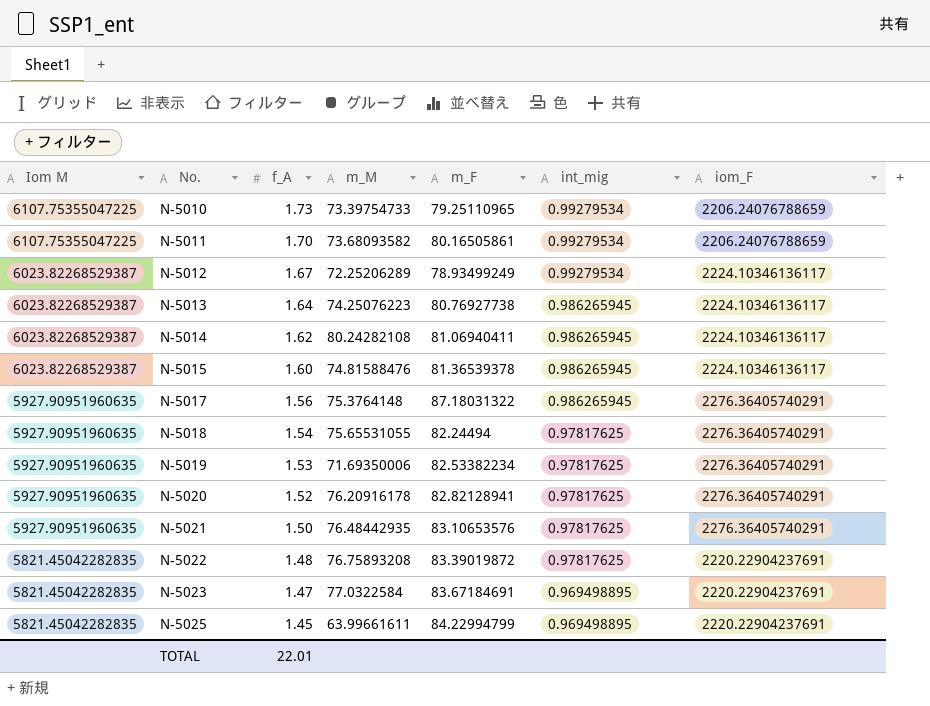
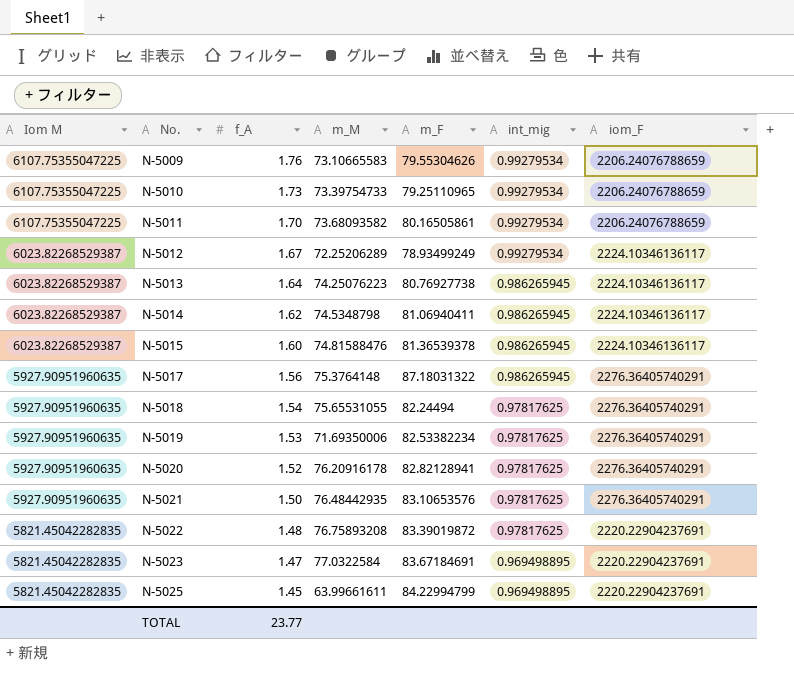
row N-5009: none -> 6107.75355047225 | 1.76 | 73.10665583 | 79.55304626 | 0.99279534 | 2206.24076788659
N-5014 | m_M: 80.24282108 -> 74.5348798
TOTAL | f_A: 22.01 -> 23.77

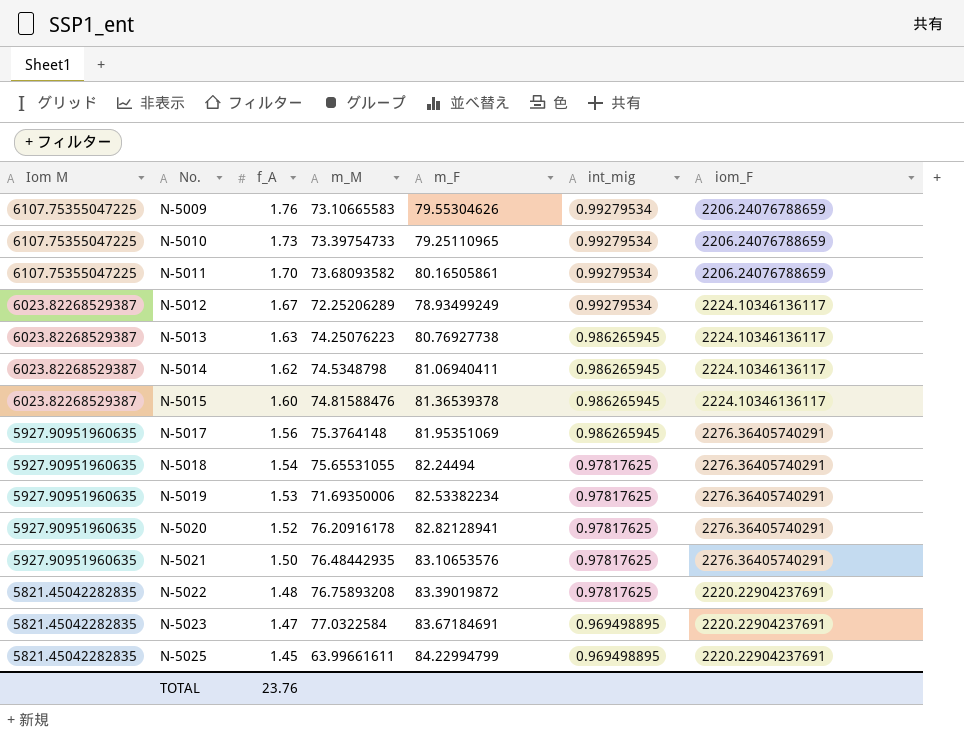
N-5013 | f_A: 1.64 -> 1.63
N-5017 | m_F: 87.18031322 -> 81.95351069
TOTAL | f_A: 23.77 -> 23.76

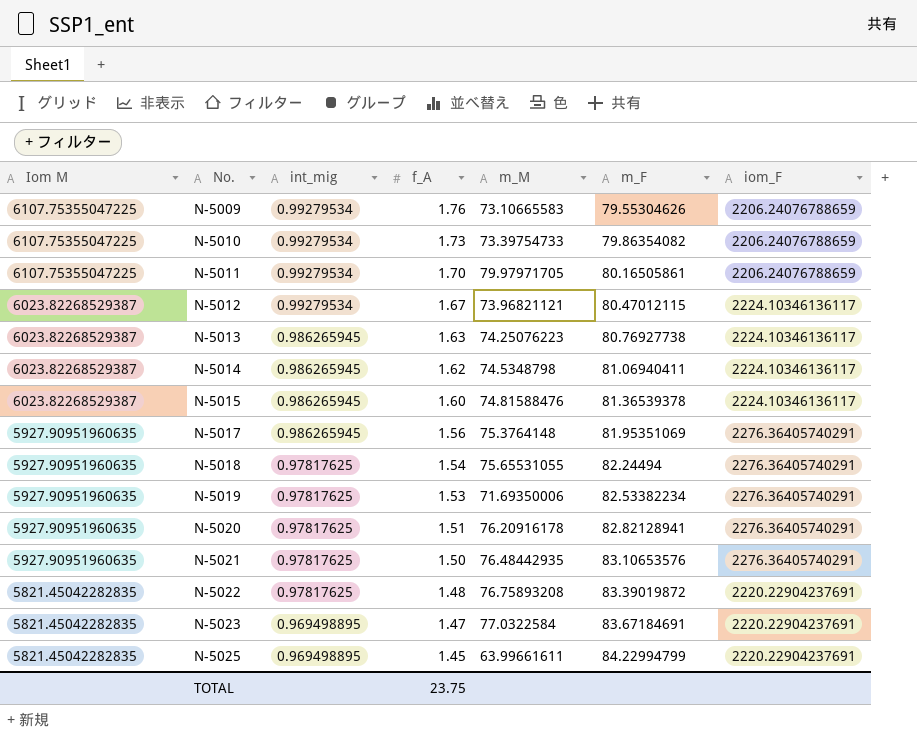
column int_mig | position: 6 -> 3
N-5010 | m_F: 79.25110965 -> 79.86354082
N-5011 | m_M: 73.68093582 -> 79.97971705
N-5012 | m_M: 72.25206289 -> 73.96821121
N-5012 | m_F: 78.93499249 -> 80.47012115
N-5020 | f_A: 1.52 -> 1.51
TOTAL | f_A: 23.76 -> 23.75

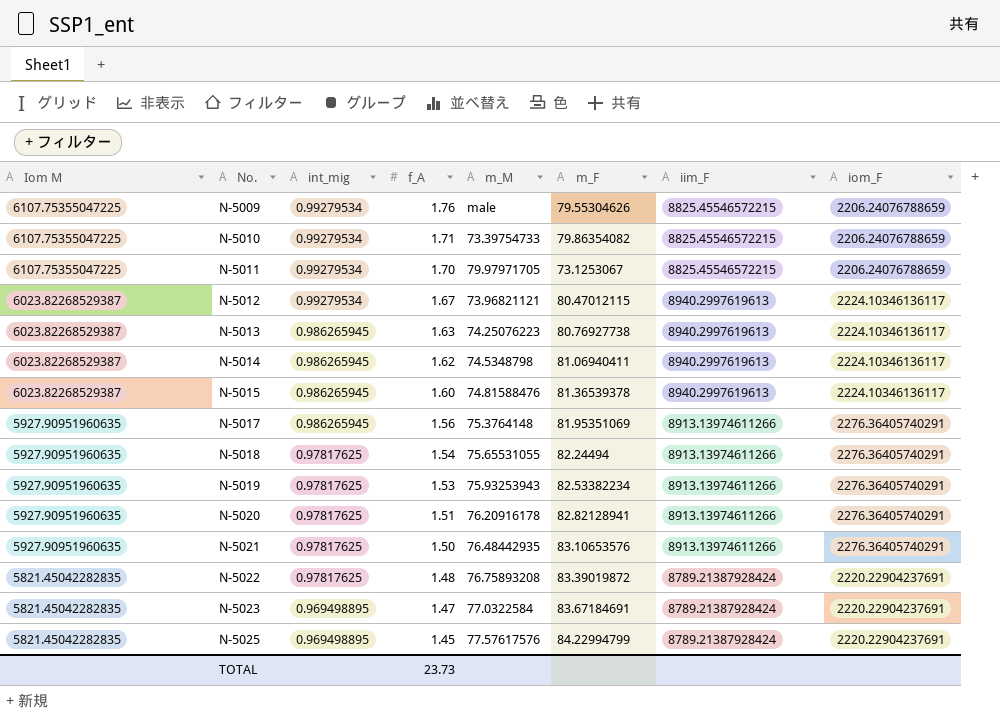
column iim_F | position: none -> 7
N-5009 | m_M: 73.10665583 -> male
N-5010 | f_A: 1.73 -> 1.71
N-5011 | m_F: 80.16505861 -> 73.1253067
N-5019 | m_M: 71.69350006 -> 75.93253943
N-5025 | m_M: 63.99661611 -> 77.57617576
TOTAL | f_A: 23.75 -> 23.73

